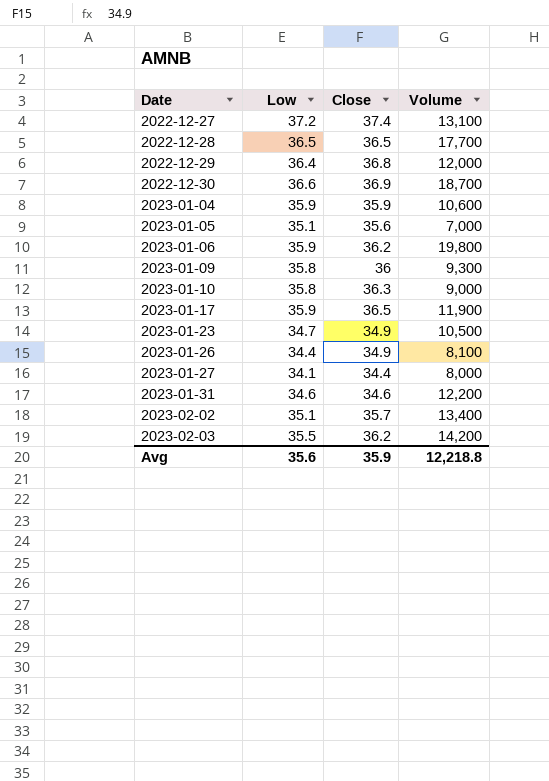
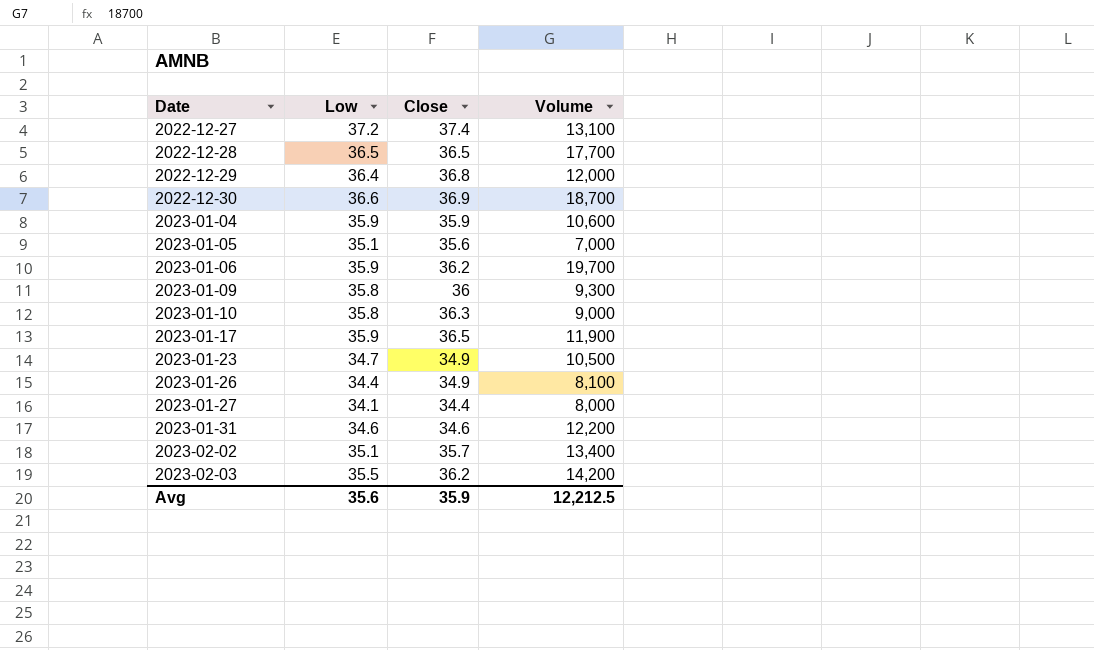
2023-01-06 | Volume: 19,800 -> 19,700
Avg | Volume: 12,218.8 -> 12,212.5

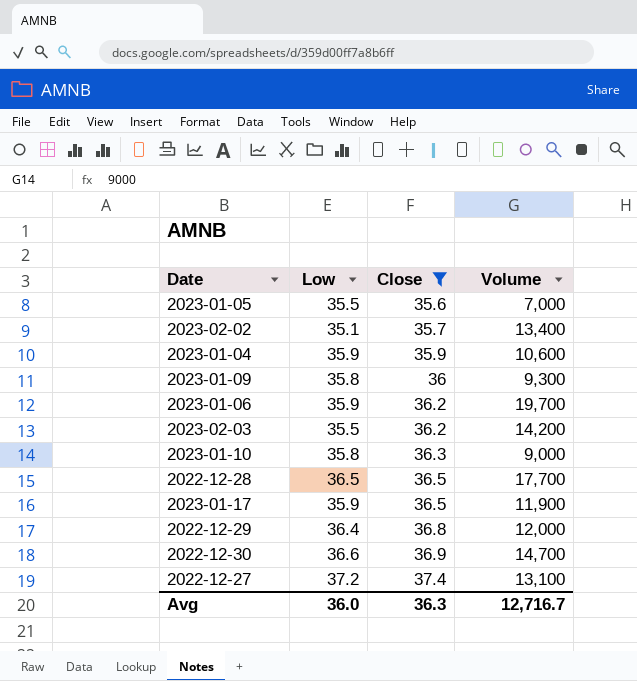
filter: none -> Close >= 35.6
row order: Date ascending -> Close ascending
2023-01-05 | Low: 35.1 -> 35.5
2022-12-30 | Volume: 18,700 -> 14,700
Avg | Low: 35.6 -> 36.0
Avg | Close: 35.9 -> 36.3
Avg | Volume: 12,212.5 -> 12,716.7

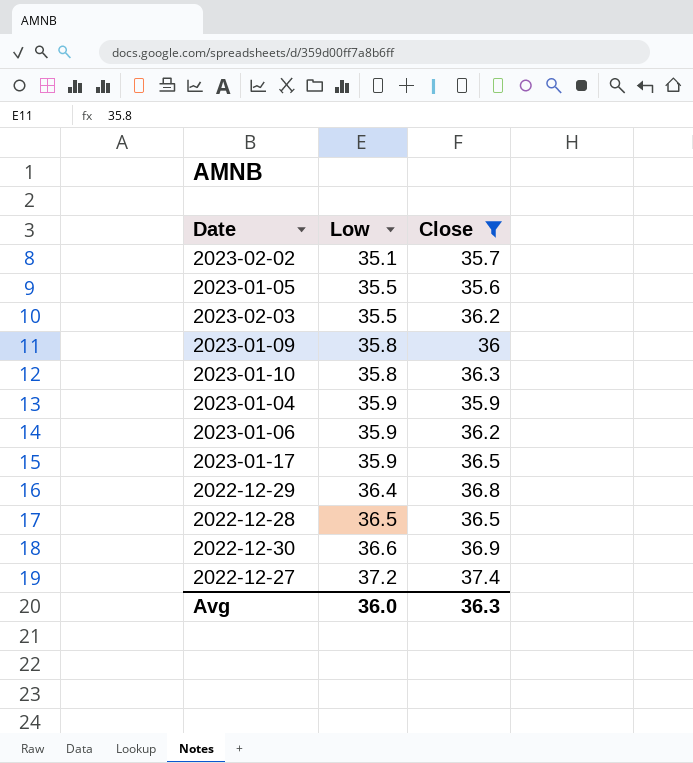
row order: Close ascending -> Low ascending
column Volume | position: 4 -> none

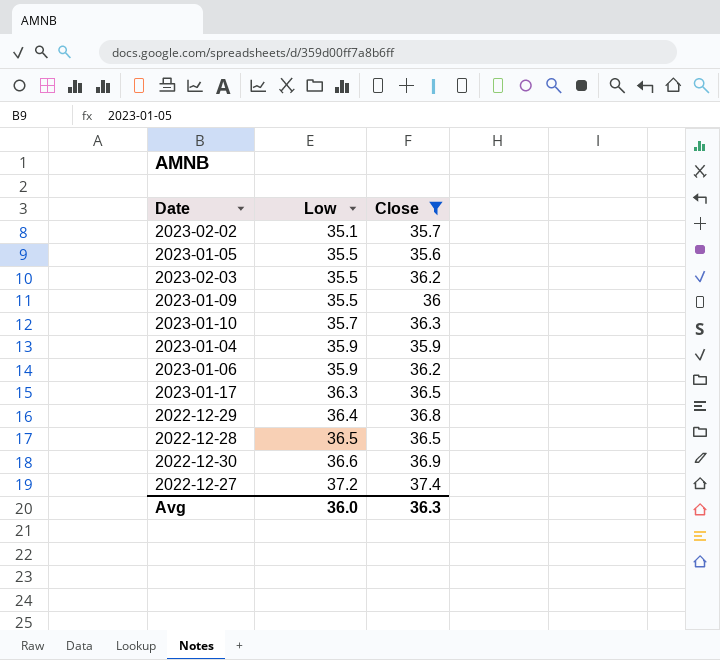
2023-01-09 | Low: 35.8 -> 35.5
2023-01-10 | Low: 35.8 -> 35.7
2023-01-17 | Low: 35.9 -> 36.3

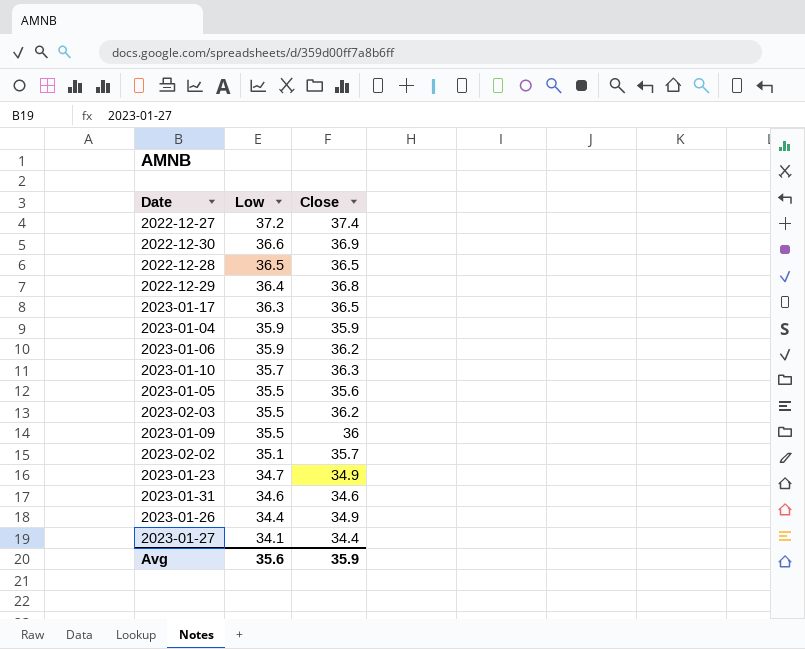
filter: Close >= 35.6 -> none
row order: Low ascending -> Low descending
Avg | Low: 36.0 -> 35.6
Avg | Close: 36.3 -> 35.9

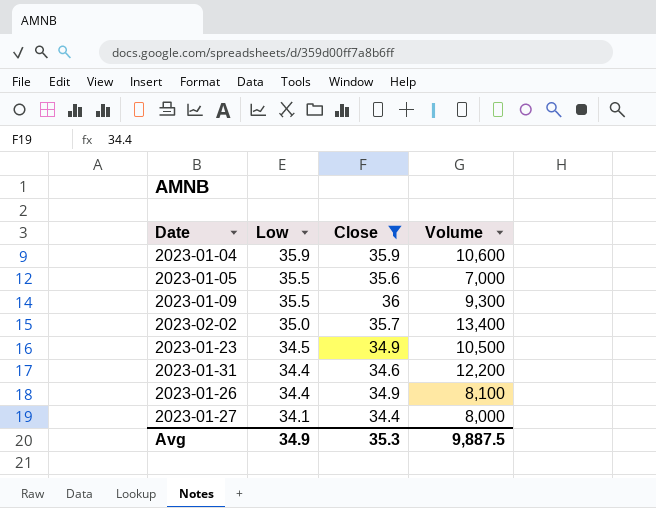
filter: none -> Close <= 36
column Volume | position: none -> 4
2023-02-02 | Low: 35.1 -> 35.0
2023-01-23 | Low: 34.7 -> 34.5
2023-01-31 | Low: 34.6 -> 34.4
Avg | Low: 35.6 -> 34.9
Avg | Close: 35.9 -> 35.3

